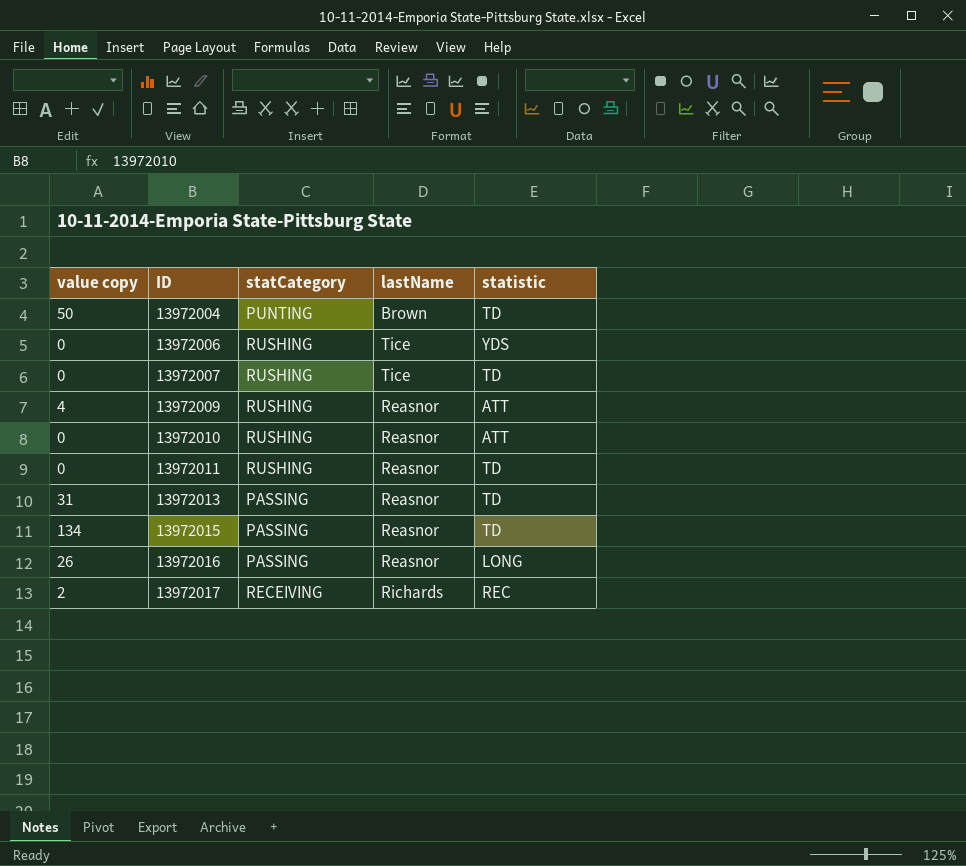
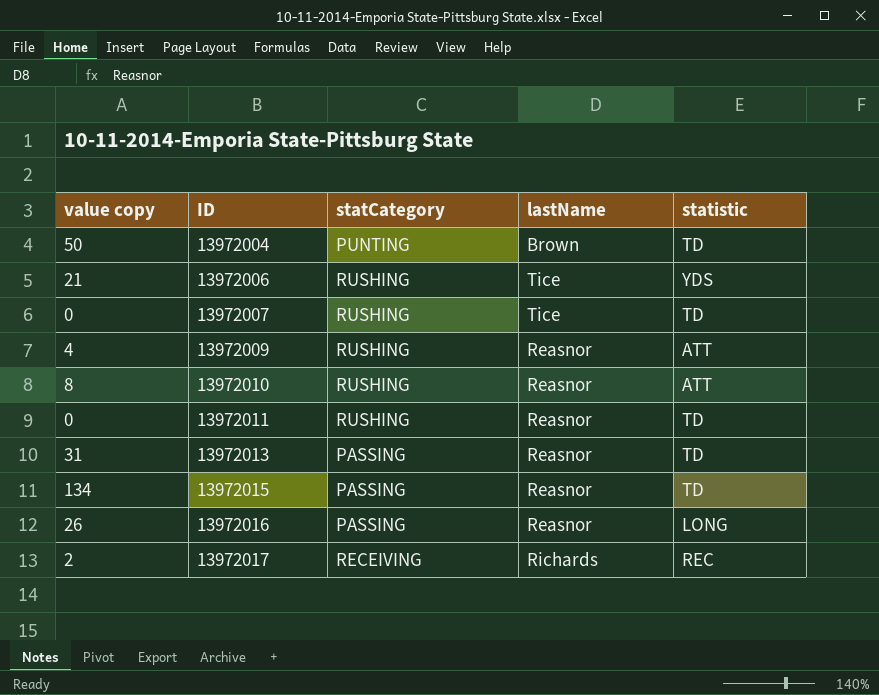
13972006 | value copy: 0 -> 21
13972010 | value copy: 0 -> 8

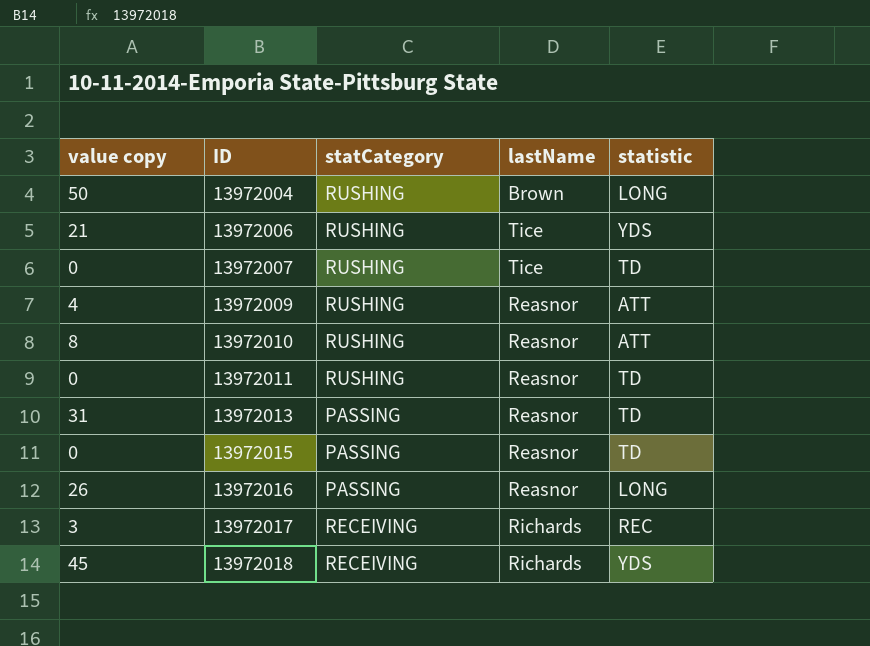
13972004 | statCategory: PUNTING -> RUSHING
13972004 | statistic: TD -> LONG
13972015 | value copy: 134 -> 0
13972017 | value copy: 2 -> 3
row 13972018: none -> 45 | RECEIVING | Richards | YDS

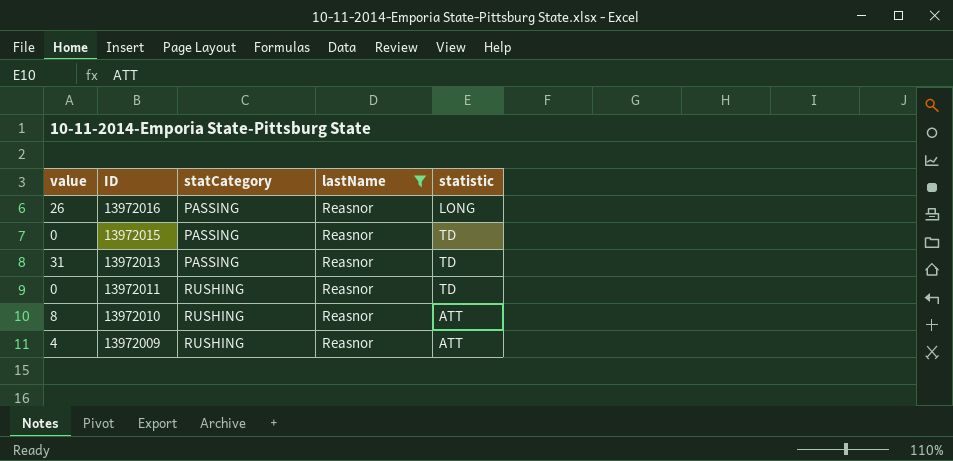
filter: none -> lastName = Reasnor
row order: ID ascending -> ID descending
column name: value copy -> value

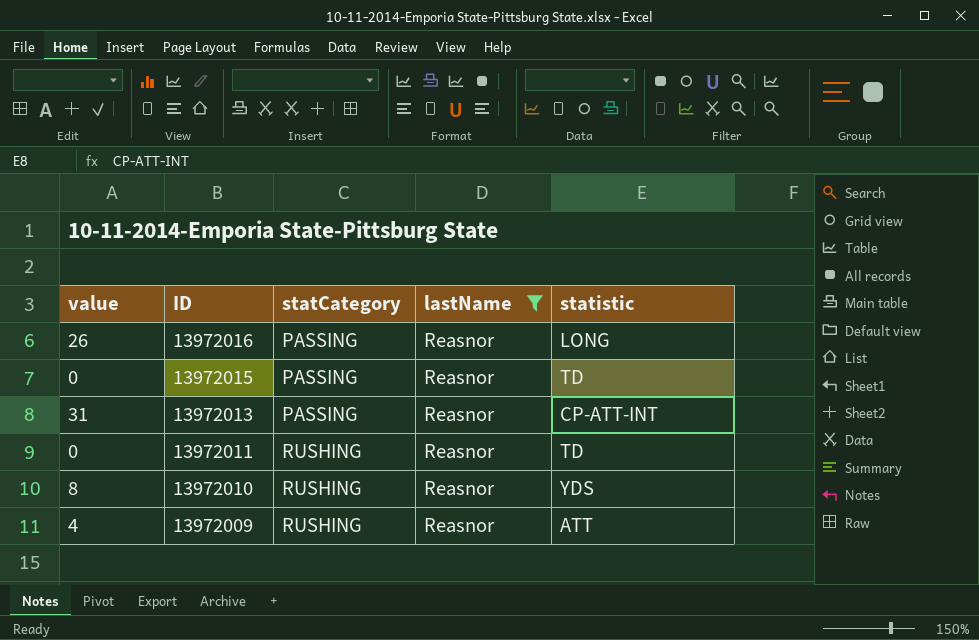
13972013 | statistic: TD -> CP-ATT-INT
13972010 | statistic: ATT -> YDS

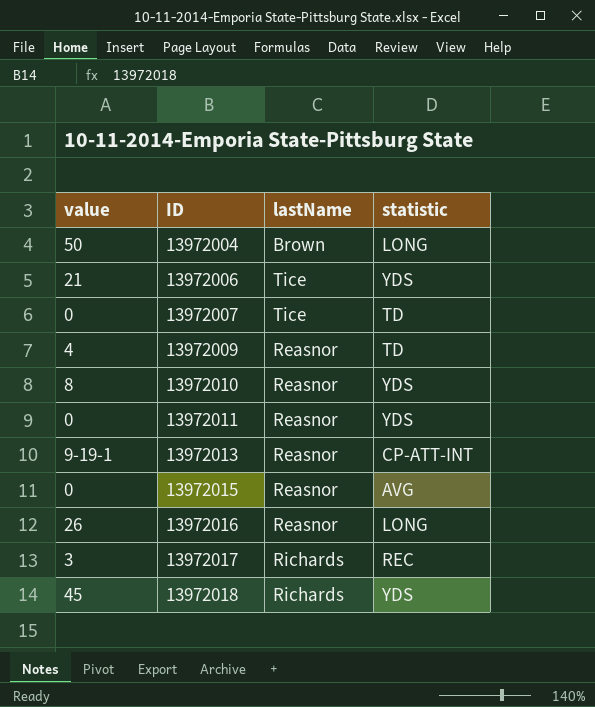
filter: lastName = Reasnor -> none
row order: ID descending -> ID ascending
column statCategory | position: 3 -> none
13972009 | statistic: ATT -> TD
13972011 | statistic: TD -> YDS
13972013 | value: 31 -> 9-19-1
13972015 | statistic: TD -> AVG

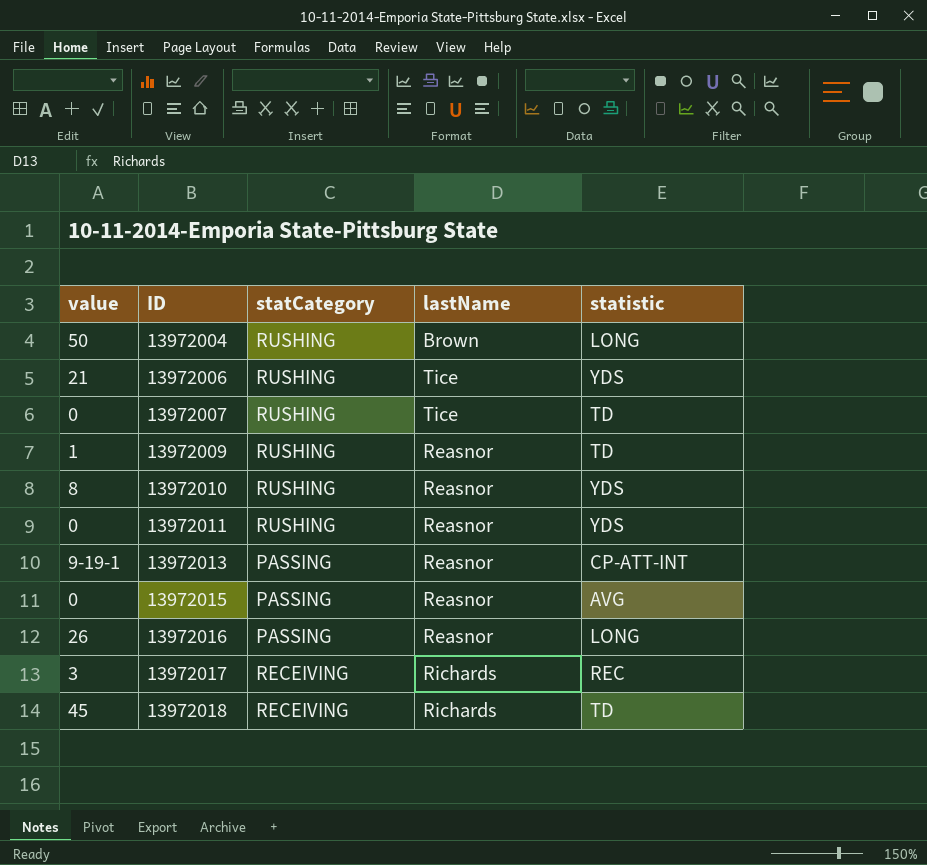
column statCategory | position: none -> 3
13972009 | value: 4 -> 1
13972018 | statistic: YDS -> TD

